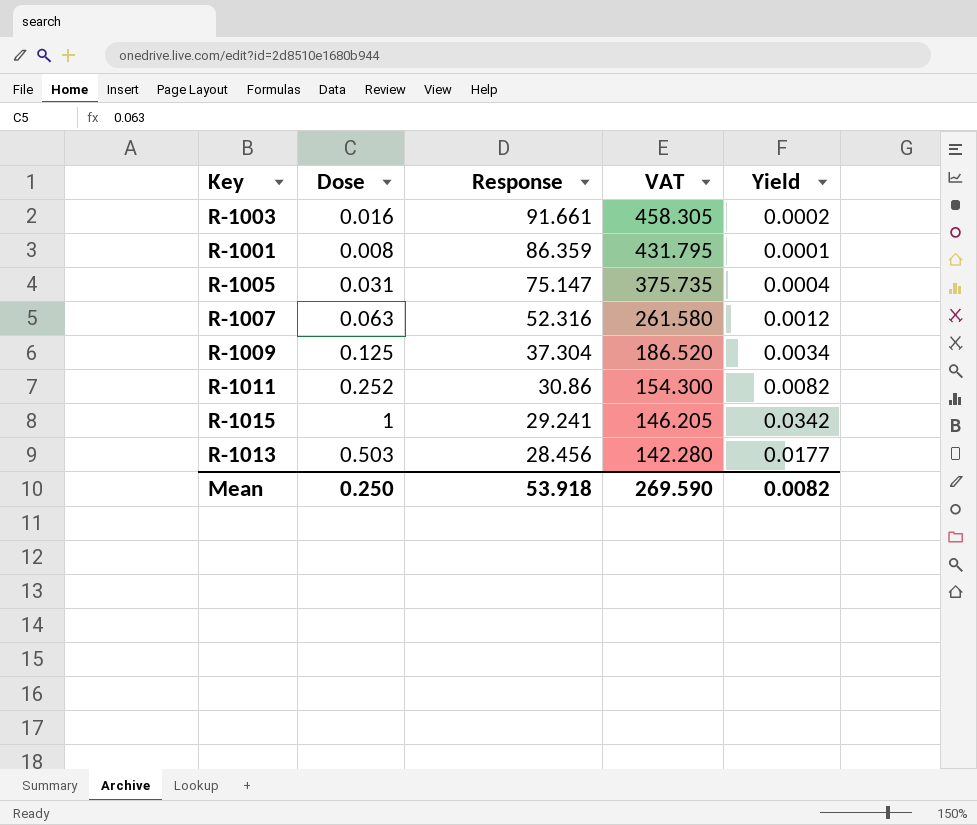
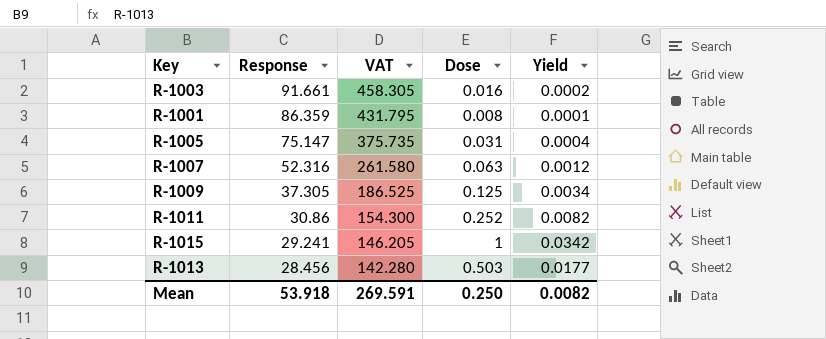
column Dose | position: 2 -> 4
R-1009 | Response: 37.304 -> 37.305
R-1009 | VAT: 186.520 -> 186.525
Mean | VAT: 269.590 -> 269.591

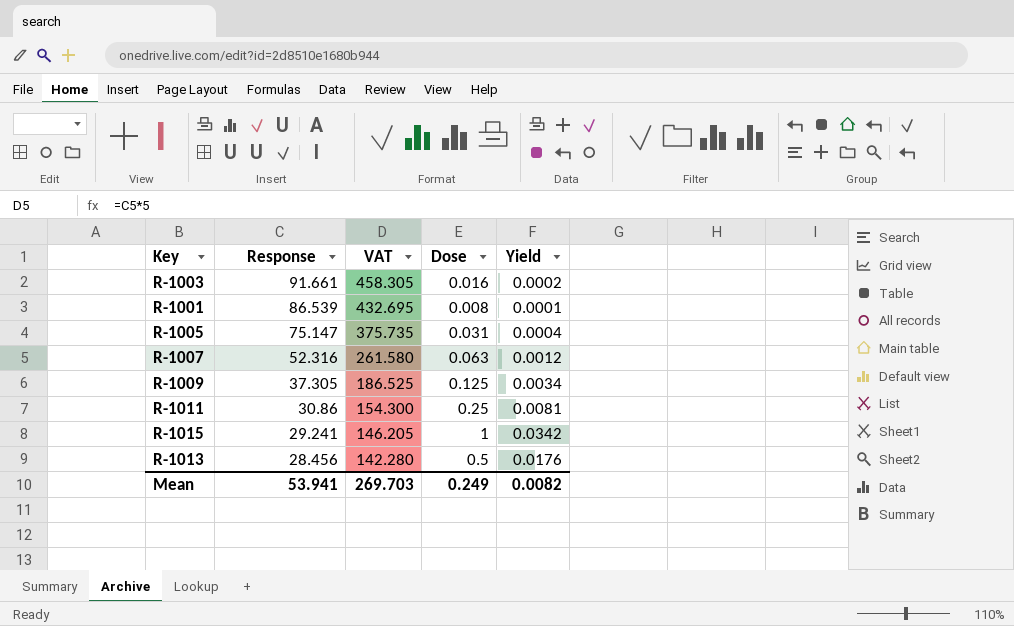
R-1001 | Response: 86.359 -> 86.539
R-1001 | VAT: 431.795 -> 432.695
R-1011 | Dose: 0.252 -> 0.25
R-1011 | Yield: 0.0082 -> 0.0081
R-1013 | Dose: 0.503 -> 0.5
R-1013 | Yield: 0.0177 -> 0.0176
Mean | Response: 53.918 -> 53.941
Mean | VAT: 269.591 -> 269.703
Mean | Dose: 0.250 -> 0.249

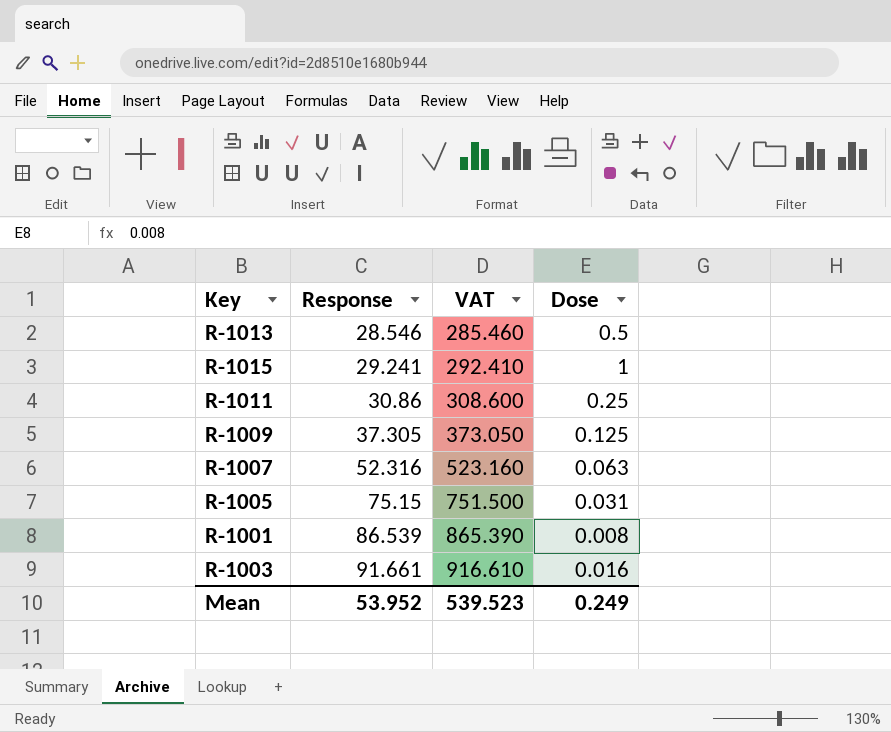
row order: Response descending -> Response ascending
column Yield | formula: [Dose] / [Response] -> none
column VAT | formula: [Response] * 5 -> [Response] * 10
R-1013 | Response: 28.456 -> 28.546
R-1005 | Response: 75.147 -> 75.15
Mean | Response: 53.941 -> 53.952
Mean | VAT: 269.703 -> 539.523

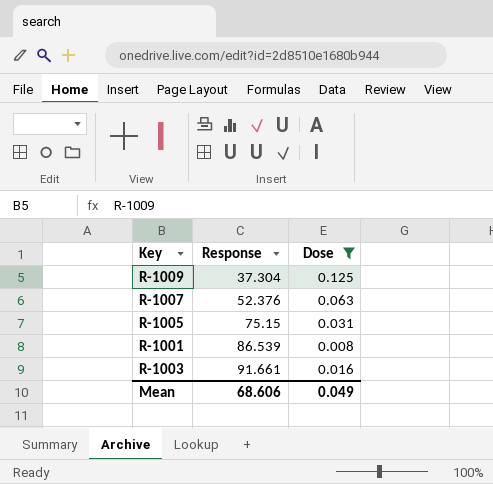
filter: none -> Dose <= 0.125
column VAT | formula: [Response] * 10 -> none
R-1009 | Response: 37.305 -> 37.304
R-1007 | Response: 52.316 -> 52.376
Mean | Response: 53.952 -> 68.606
Mean | Dose: 0.249 -> 0.049

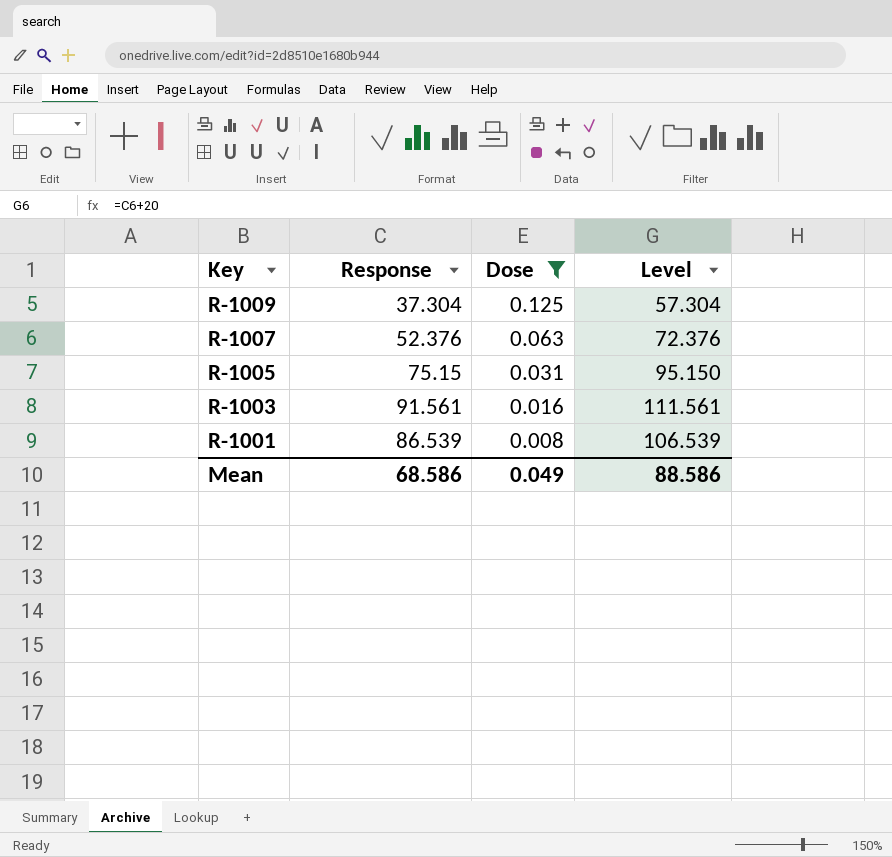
row order: Response ascending -> Key descending
column Level | formula: none -> [Response] + 20
R-1003 | Response: 91.661 -> 91.561
Mean | Response: 68.606 -> 68.586

